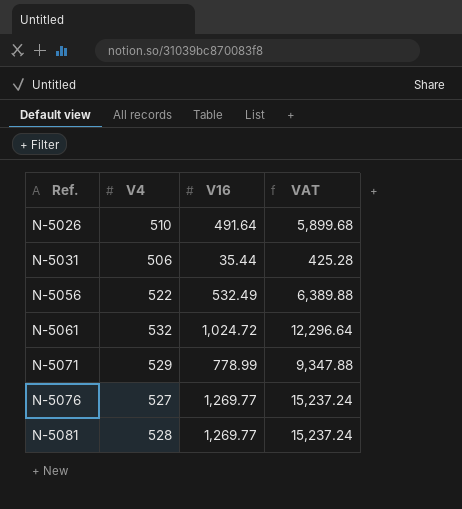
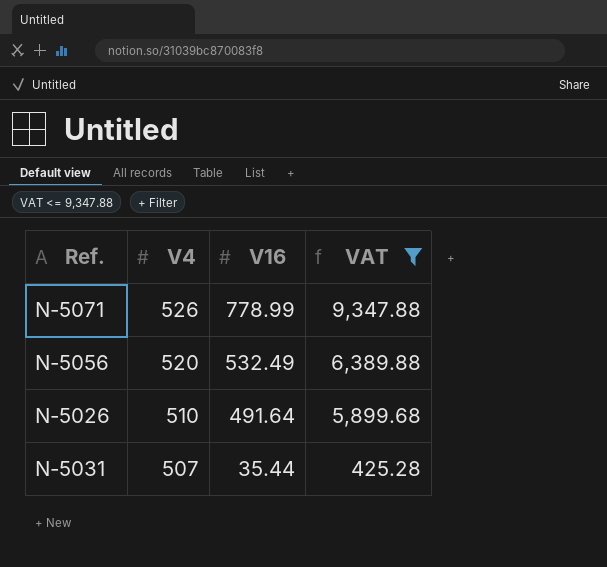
filter: none -> VAT <= 9,347.88
row order: Ref. ascending -> V4 descending
N-5071 | V4: 529 -> 526
N-5056 | V4: 522 -> 520
N-5031 | V4: 506 -> 507

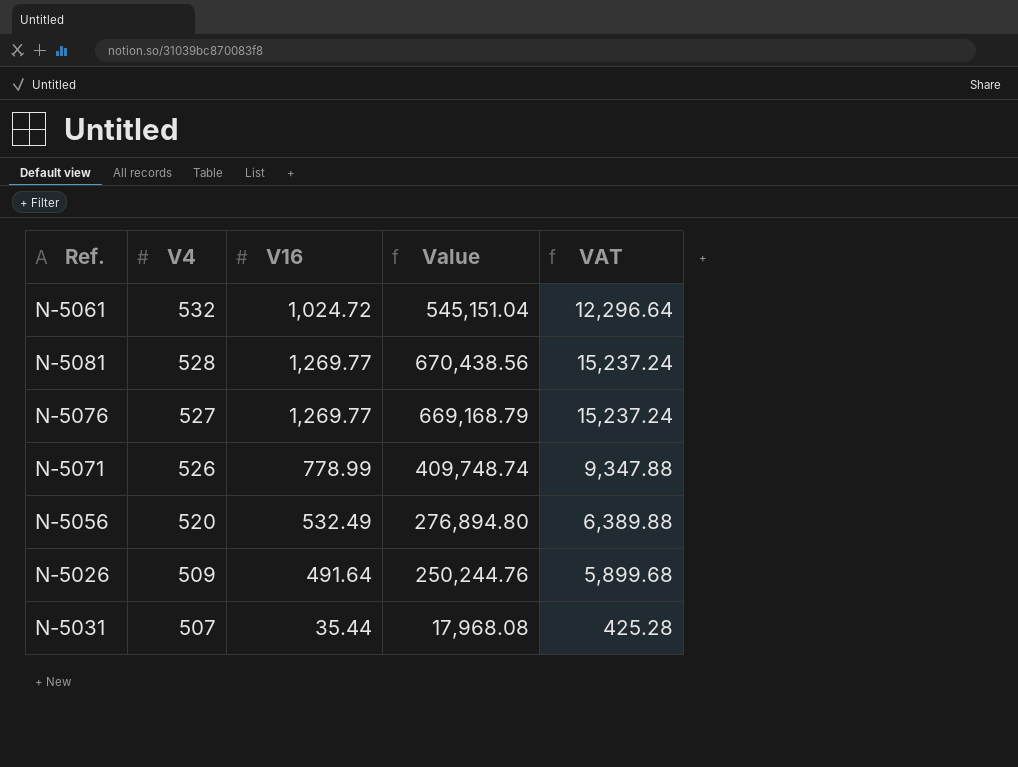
filter: VAT <= 9,347.88 -> none
column Value | formula: none -> [V4] * [V16]
N-5026 | V4: 510 -> 509

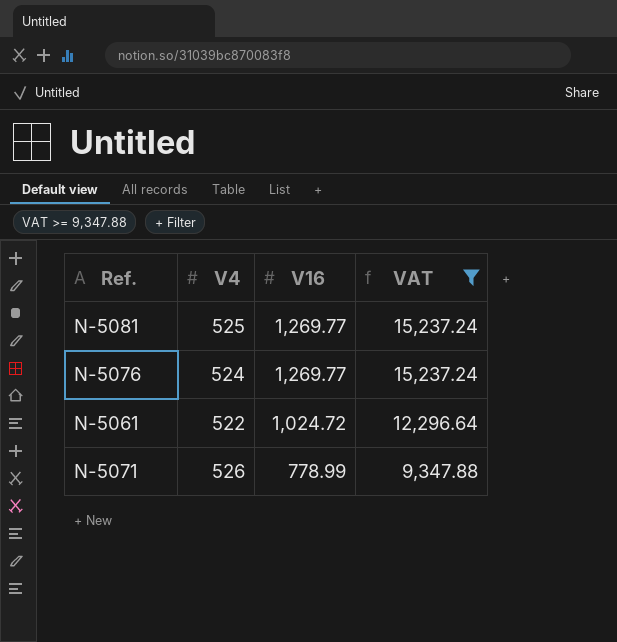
filter: none -> VAT >= 9,347.88
row order: V4 descending -> V16 descending
column Value | formula: [V4] * [V16] -> none
N-5081 | V4: 528 -> 525
N-5076 | V4: 527 -> 524
N-5061 | V4: 532 -> 522

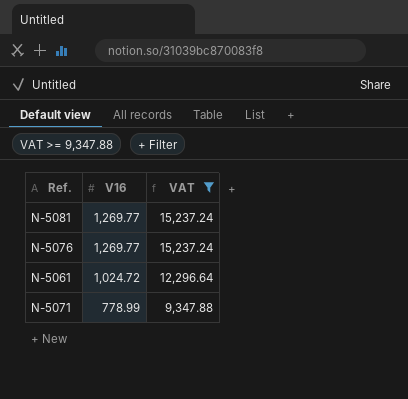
column V4 | position: 2 -> none

